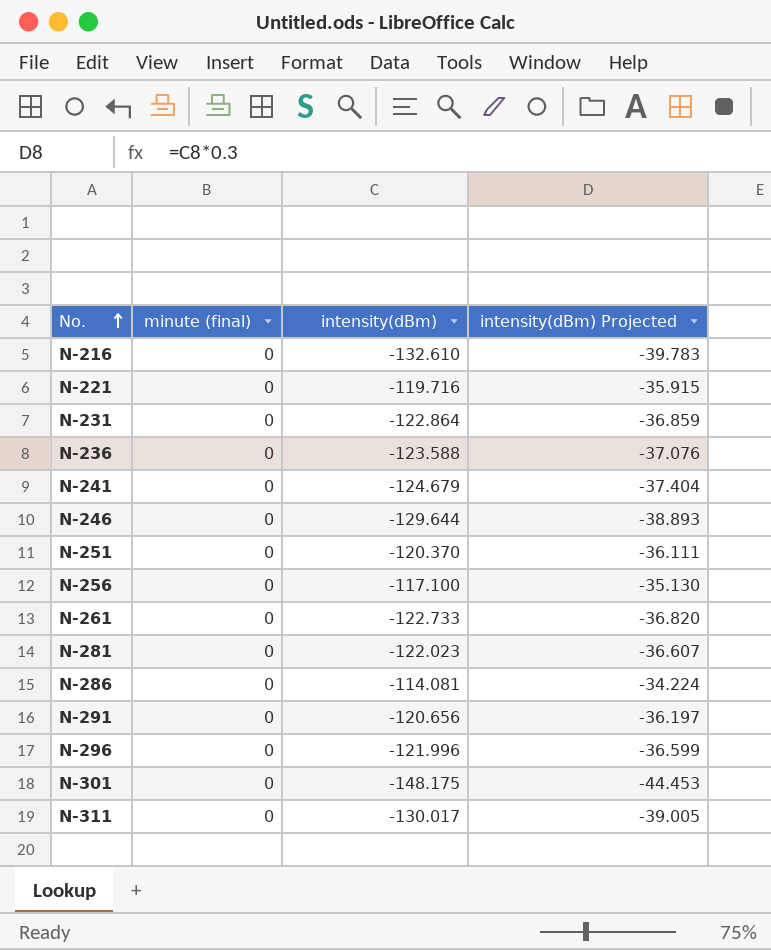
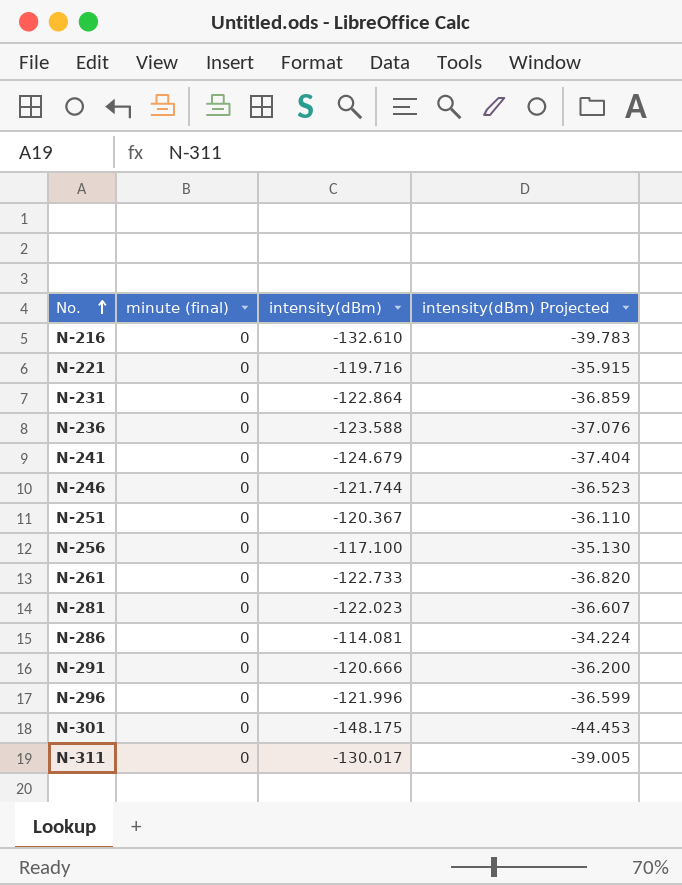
N-246 | intensity(dBm): -129.644 -> -121.744
N-246 | intensity(dBm) Projected: -38.893 -> -36.523
N-251 | intensity(dBm): -120.370 -> -120.367
N-251 | intensity(dBm) Projected: -36.111 -> -36.110
N-291 | intensity(dBm): -120.656 -> -120.666
N-291 | intensity(dBm) Projected: -36.197 -> -36.200

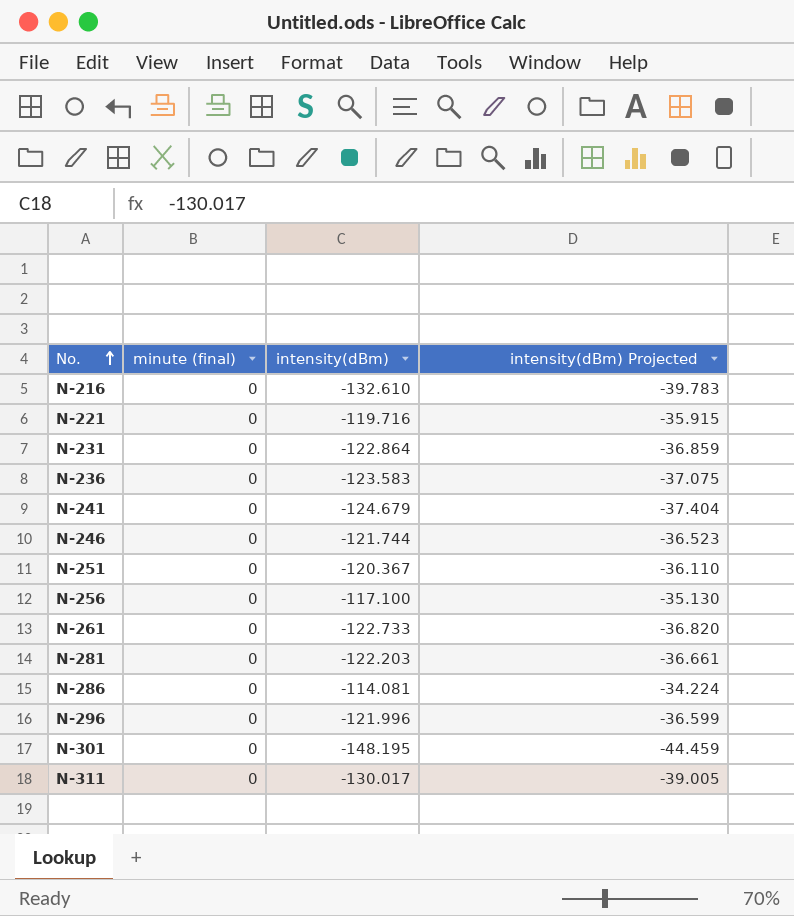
row N-291: 0 | -120.666 | -36.200 -> none
N-236 | intensity(dBm): -123.588 -> -123.583
N-236 | intensity(dBm) Projected: -37.076 -> -37.075
N-281 | intensity(dBm): -122.023 -> -122.203
N-281 | intensity(dBm) Projected: -36.607 -> -36.661
N-301 | intensity(dBm): -148.175 -> -148.195
N-301 | intensity(dBm) Projected: -44.453 -> -44.459

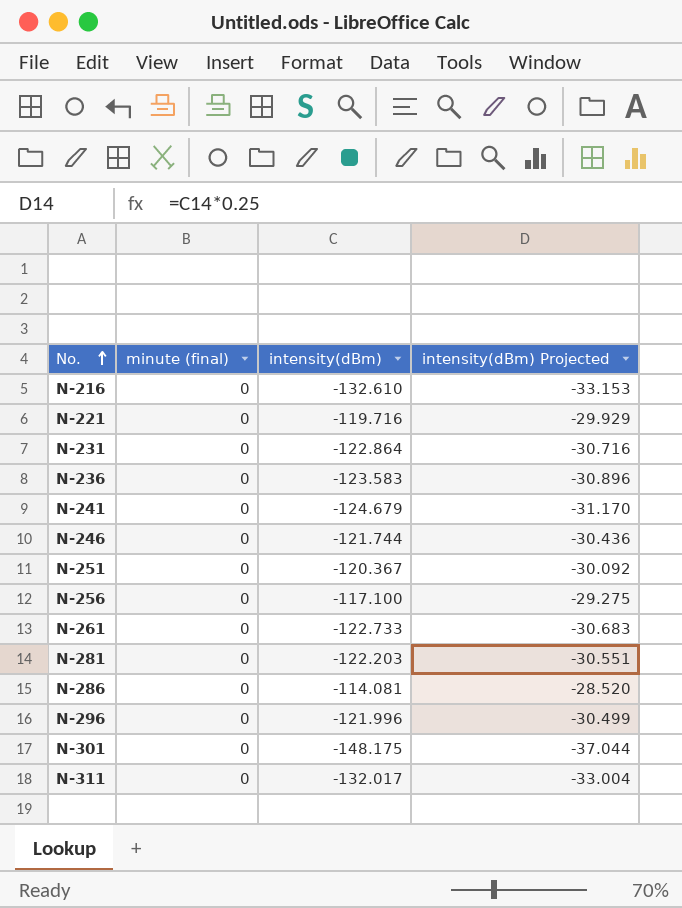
column intensity(dBm) Projected | formula: [intensity(dBm)] * 0.3 -> [intensity(dBm)] * 0.25
N-301 | intensity(dBm): -148.195 -> -148.175
N-311 | intensity(dBm): -130.017 -> -132.017

